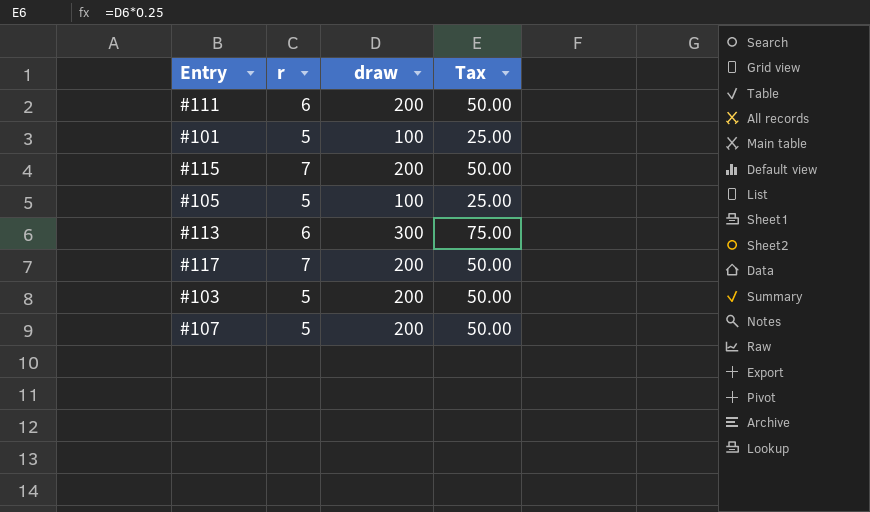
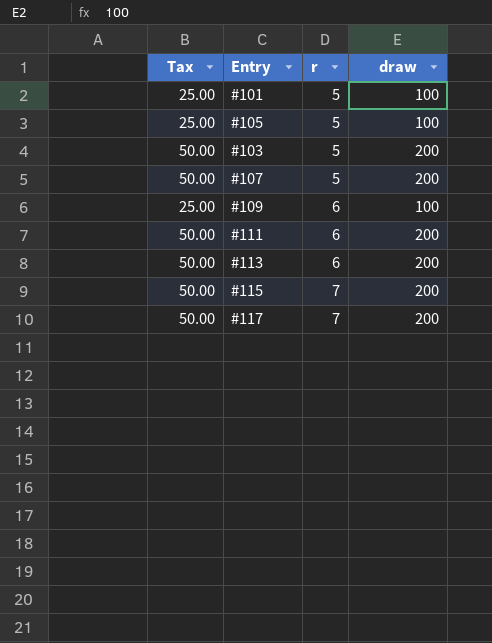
row order: none -> r ascending
column Tax | position: 4 -> 1
row #109: none -> 25.00 | 6 | 100
#113 | Tax: 75.00 -> 50.00
#113 | draw: 300 -> 200

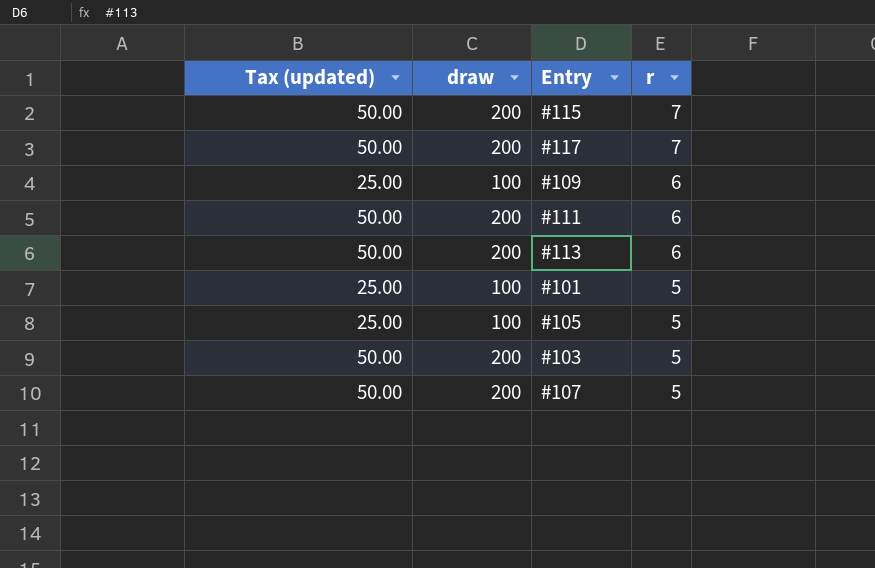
row order: r ascending -> r descending
column name: Tax -> Tax (updated)
column draw | position: 4 -> 2

